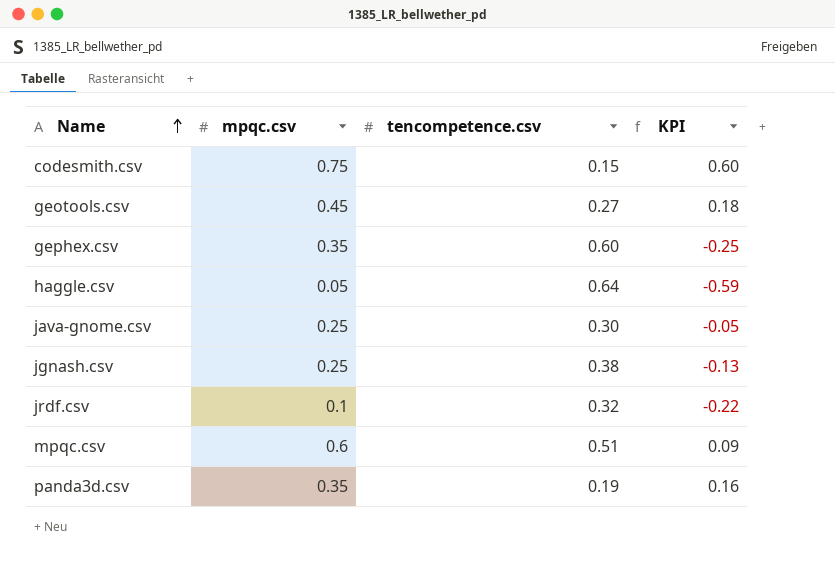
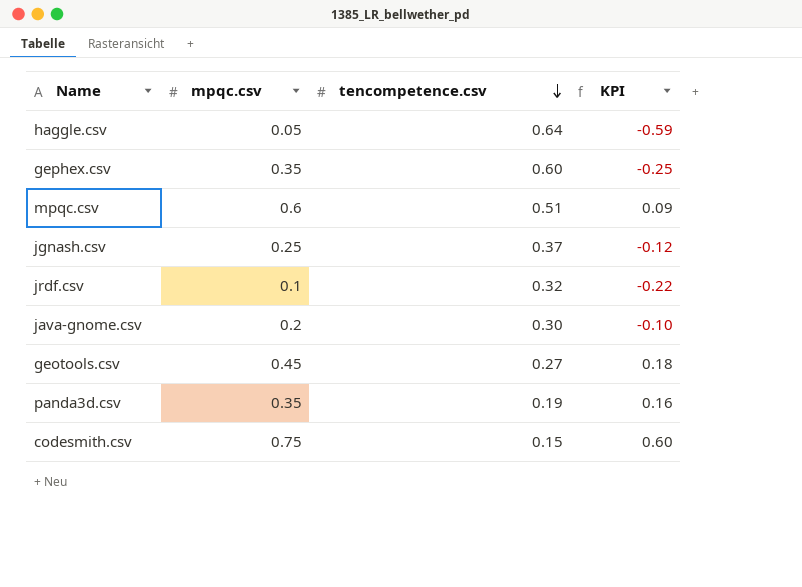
row order: Name ascending -> tencompetence.csv descending
jgnash.csv | tencompetence.csv: 0.38 -> 0.37
jgnash.csv | KPI: -0.13 -> -0.12
java-gnome.csv | mpqc.csv: 0.25 -> 0.2
java-gnome.csv | KPI: -0.05 -> -0.10

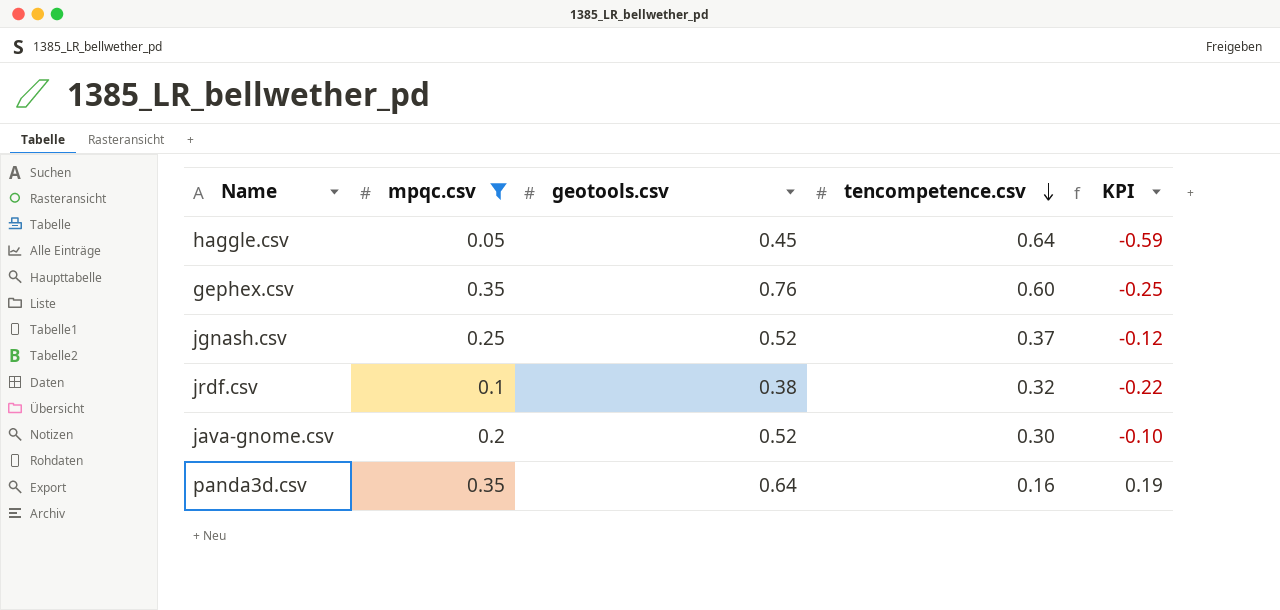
filter: none -> mpqc.csv <= 0.35
column geotools.csv | position: none -> 3
panda3d.csv | tencompetence.csv: 0.19 -> 0.16
panda3d.csv | KPI: 0.16 -> 0.19

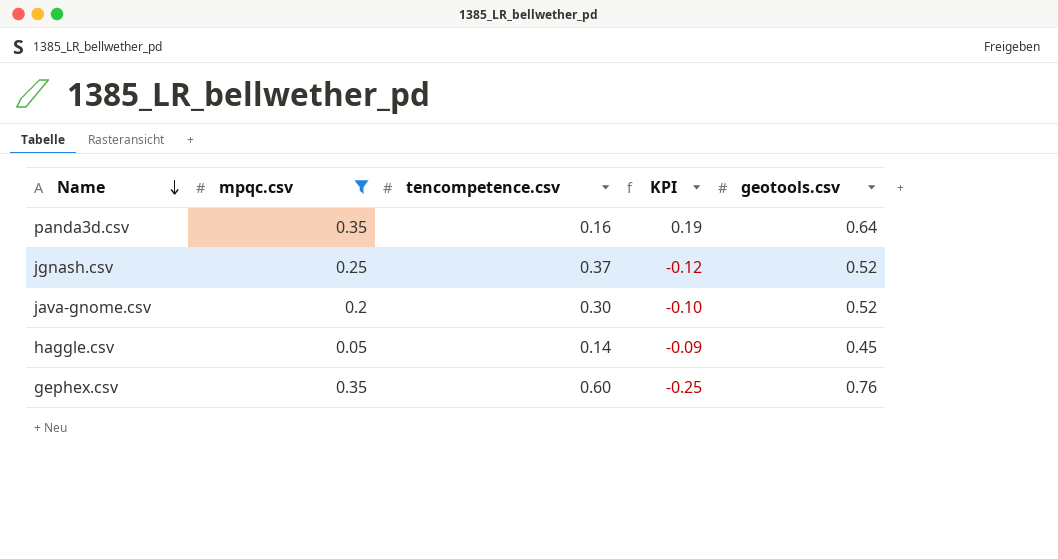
row order: tencompetence.csv descending -> Name descending
column geotools.csv | position: 3 -> 5
row jrdf.csv: 0.1 | 0.38 | 0.32 | -0.22 -> none
haggle.csv | tencompetence.csv: 0.64 -> 0.14
haggle.csv | KPI: -0.59 -> -0.09

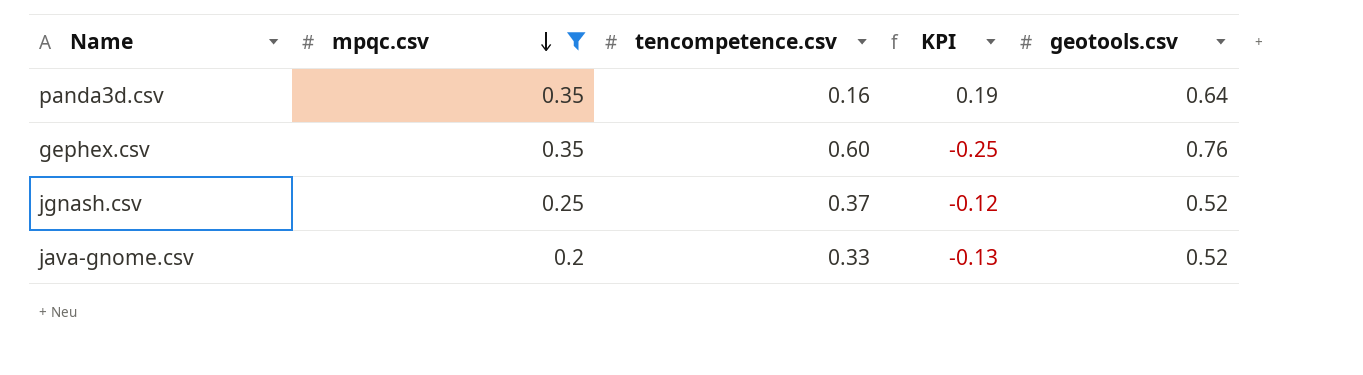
row order: Name descending -> mpqc.csv descending
row haggle.csv: 0.05 | 0.14 | -0.09 | 0.45 -> none
java-gnome.csv | tencompetence.csv: 0.30 -> 0.33
java-gnome.csv | KPI: -0.10 -> -0.13

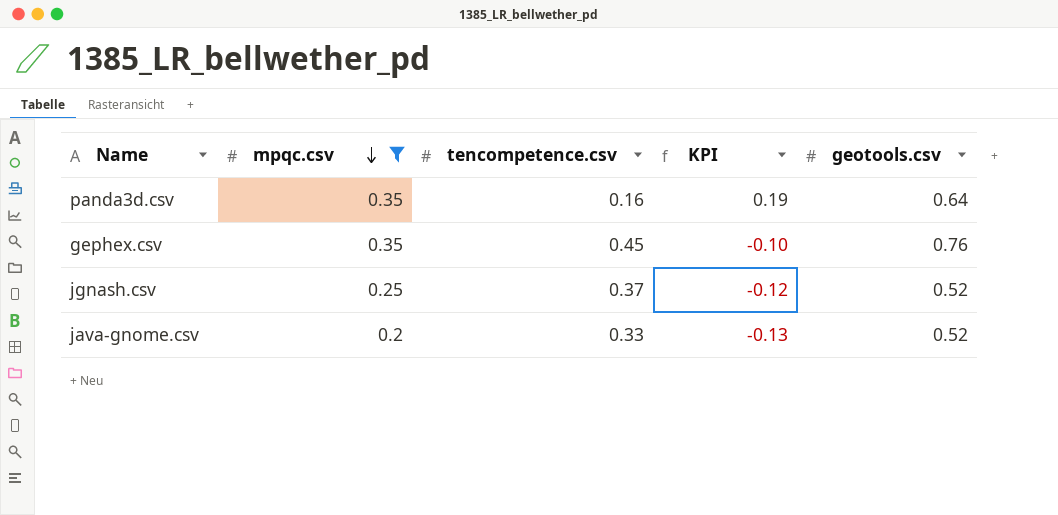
gephex.csv | tencompetence.csv: 0.60 -> 0.45
gephex.csv | KPI: -0.25 -> -0.10

